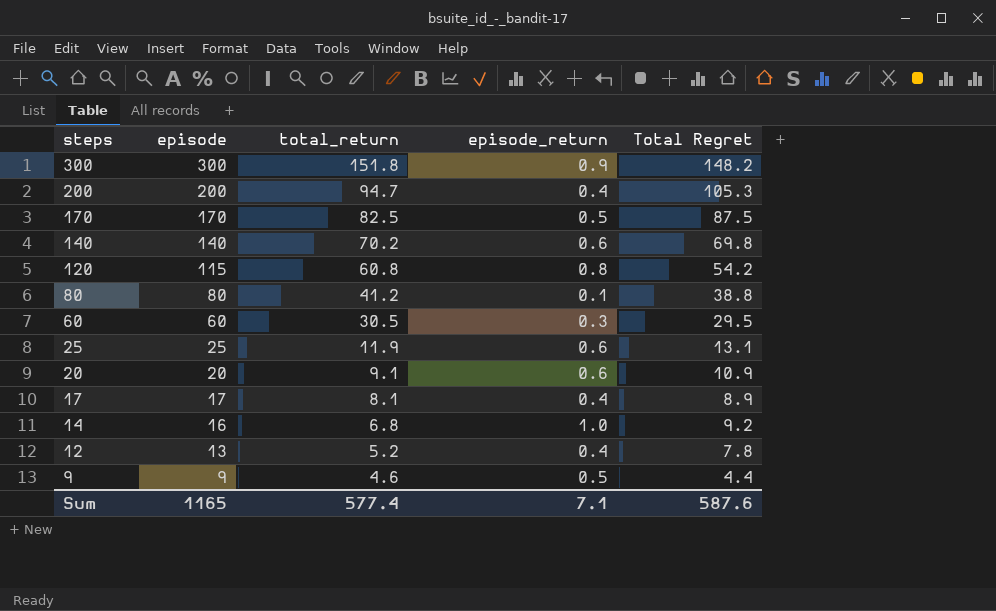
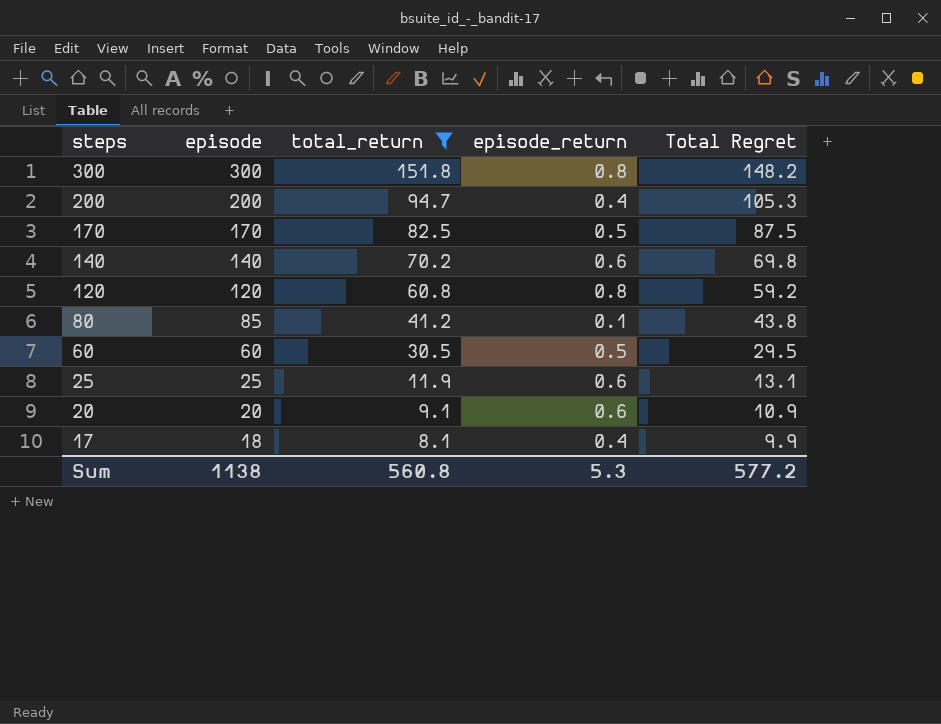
filter: none -> total_return >= 8.1
300 | episode_return: 0.9 -> 0.8
120 | episode: 115 -> 120
120 | Total Regret: 54.2 -> 59.2
80 | episode: 80 -> 85
80 | Total Regret: 38.8 -> 43.8
60 | episode_return: 0.3 -> 0.5
17 | episode: 17 -> 18
17 | Total Regret: 8.9 -> 9.9
Sum | episode: 1165 -> 1138
Sum | total_return: 577.4 -> 560.8
Sum | episode_return: 7.1 -> 5.3
Sum | Total Regret: 587.6 -> 577.2

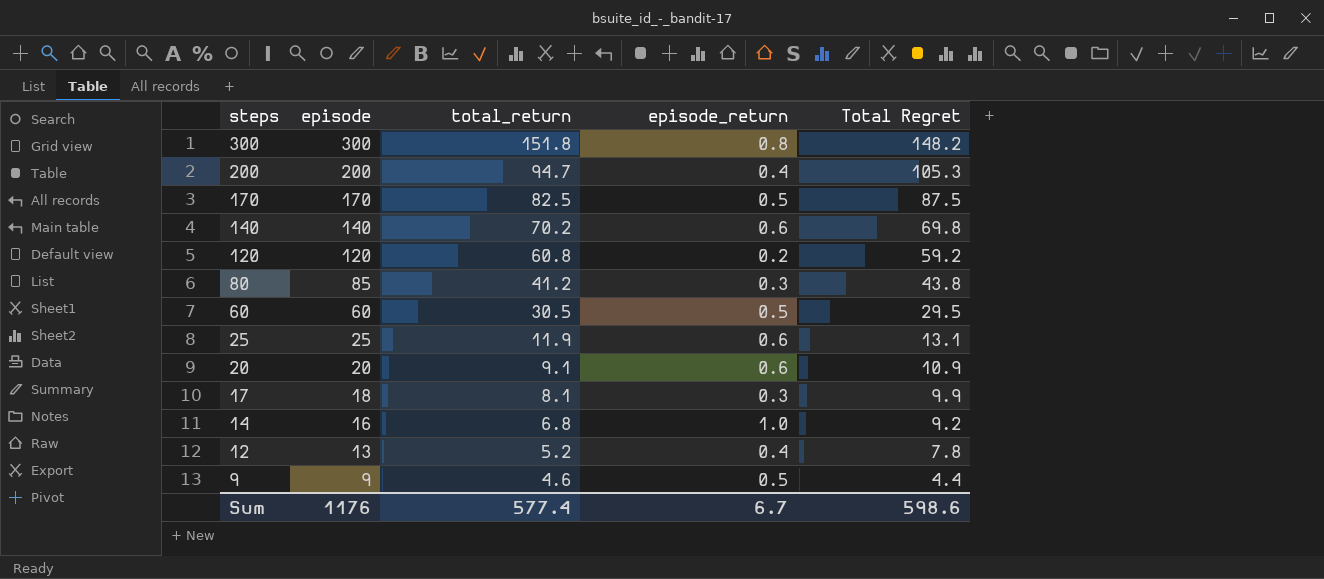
filter: total_return >= 8.1 -> none
120 | episode_return: 0.8 -> 0.2
80 | episode_return: 0.1 -> 0.3
17 | episode_return: 0.4 -> 0.3
Sum | episode: 1138 -> 1176
Sum | total_return: 560.8 -> 577.4
Sum | episode_return: 5.3 -> 6.7
Sum | Total Regret: 577.2 -> 598.6

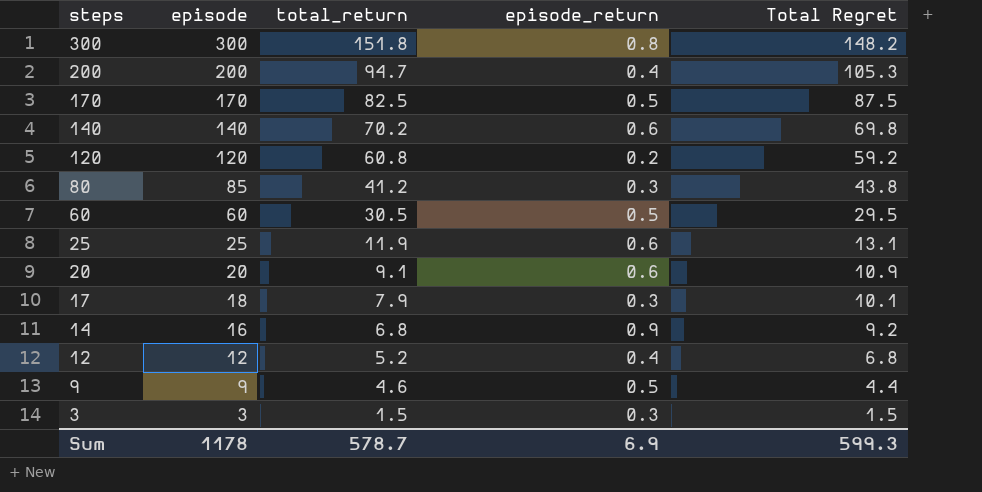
17 | total_return: 8.1 -> 7.9
17 | Total Regret: 9.9 -> 10.1
14 | episode_return: 1.0 -> 0.9
12 | episode: 13 -> 12
12 | Total Regret: 7.8 -> 6.8
row 3: none -> 3 | 1.5 | 0.3 | 1.5
Sum | episode: 1176 -> 1178
Sum | total_return: 577.4 -> 578.7
Sum | episode_return: 6.7 -> 6.9
Sum | Total Regret: 598.6 -> 599.3

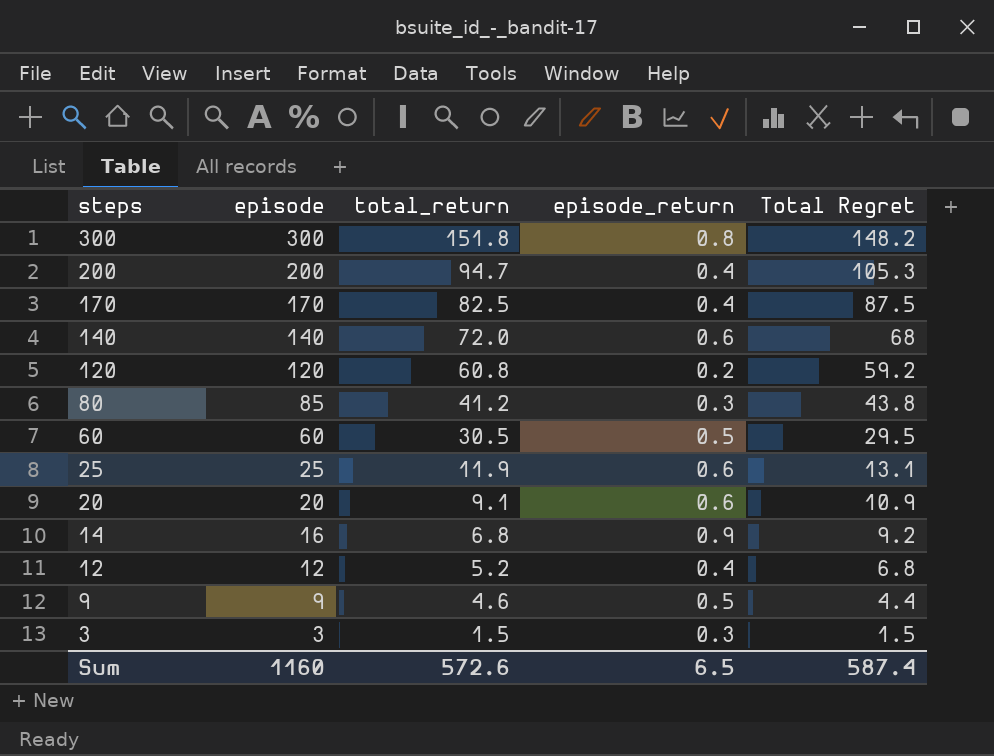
row 17: 18 | 7.9 | 0.3 | 10.1 -> none
170 | episode_return: 0.5 -> 0.4
140 | total_return: 70.2 -> 72.0
140 | Total Regret: 69.8 -> 68
Sum | episode: 1178 -> 1160
Sum | total_return: 578.7 -> 572.6
Sum | episode_return: 6.9 -> 6.5
Sum | Total Regret: 599.3 -> 587.4

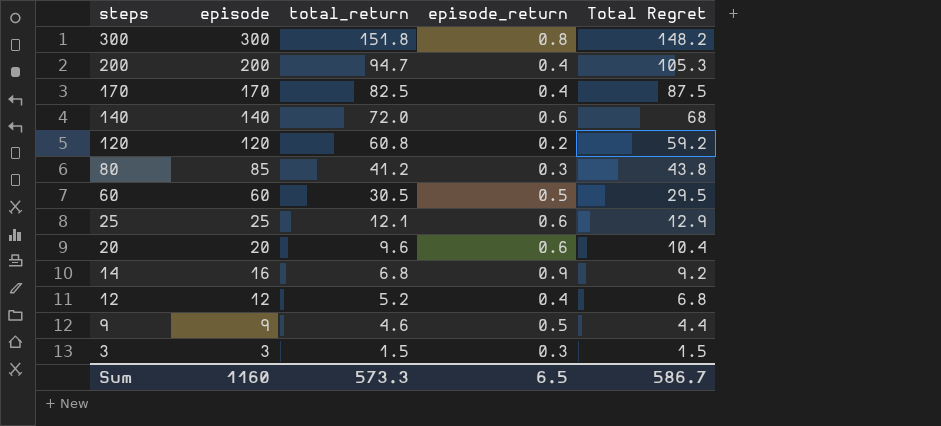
25 | total_return: 11.9 -> 12.1
25 | Total Regret: 13.1 -> 12.9
20 | total_return: 9.1 -> 9.6
20 | Total Regret: 10.9 -> 10.4
Sum | total_return: 572.6 -> 573.3
Sum | Total Regret: 587.4 -> 586.7

